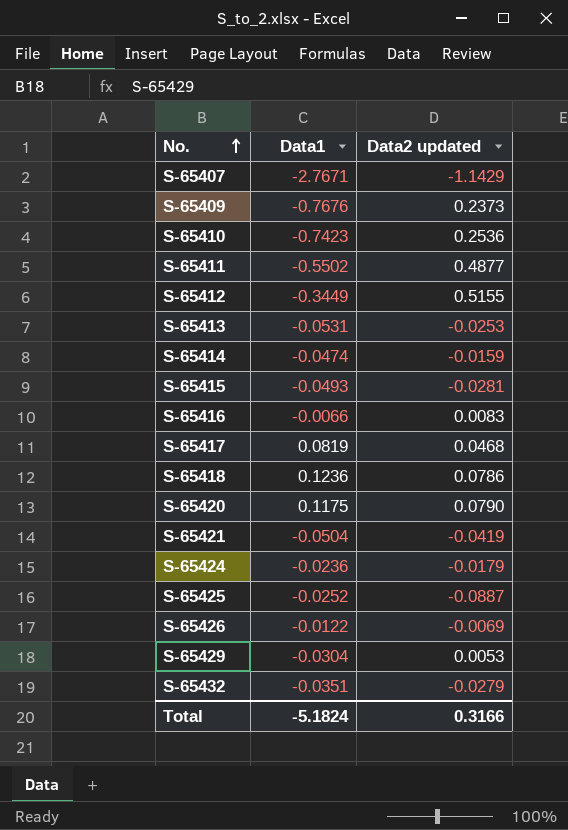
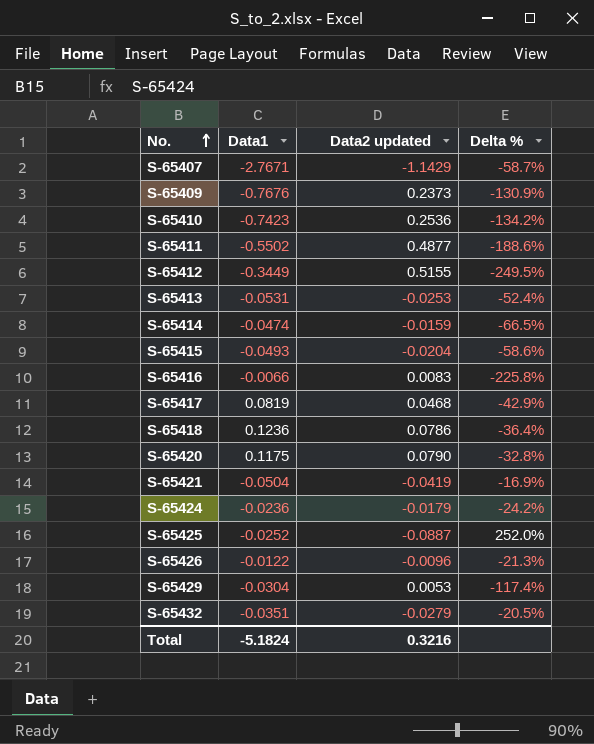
column Delta % | formula: none -> ([Data2 updated] - [Data1]) / [Data1]
S-65415 | Data2 updated: -0.0281 -> -0.0204
S-65426 | Data2 updated: -0.0069 -> -0.0096
Total | Data2 updated: 0.3166 -> 0.3216

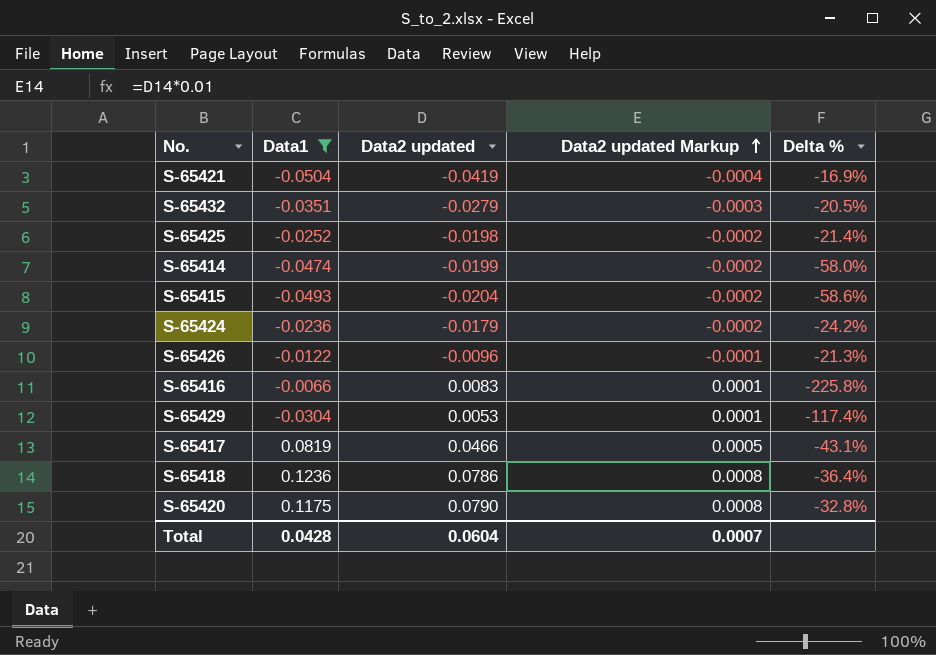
filter: none -> Data1 >= -0.0504
row order: No. ascending -> Data2 updated Markup ascending
column Data2 updated Markup | formula: none -> [Data2 updated] * 0.01
S-65425 | Data2 updated: -0.0887 -> -0.0198
S-65425 | Delta %: 252.0% -> -21.4%
S-65414 | Data2 updated: -0.0159 -> -0.0199
S-65414 | Delta %: -66.5% -> -58.0%
S-65417 | Data2 updated: 0.0468 -> 0.0466
S-65417 | Delta %: -42.9% -> -43.1%
Total | Data1: -5.1824 -> 0.0428
Total | Data2 updated: 0.3216 -> 0.0604

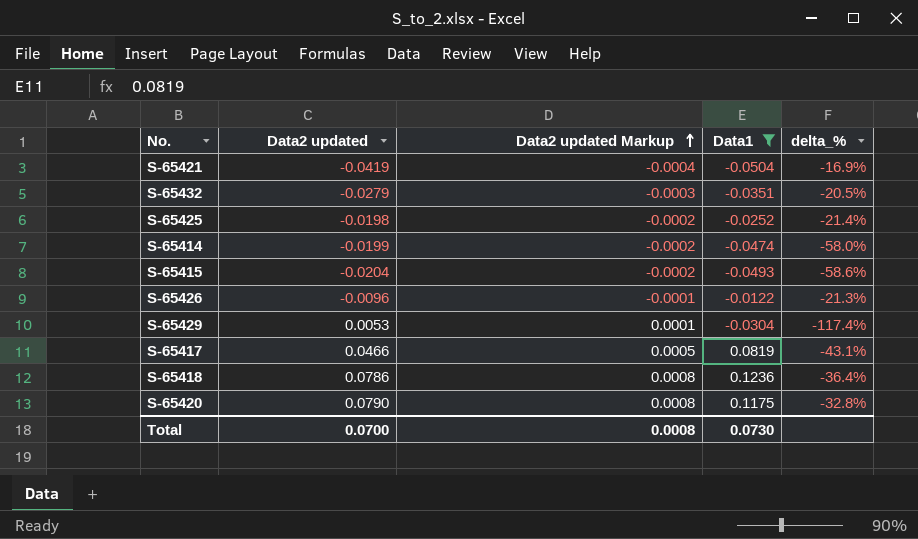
column Data1 | position: 2 -> 4
column name: Delta % -> delta_%
row S-65424: -0.0236 | -0.0179 | -0.0002 | -24.2% -> none
row S-65416: -0.0066 | 0.0083 | 0.0001 | -225.8% -> none
Total | Data2 updated: 0.0604 -> 0.0700
Total | Data2 updated Markup: 0.0007 -> 0.0008
Total | Data1: 0.0428 -> 0.0730

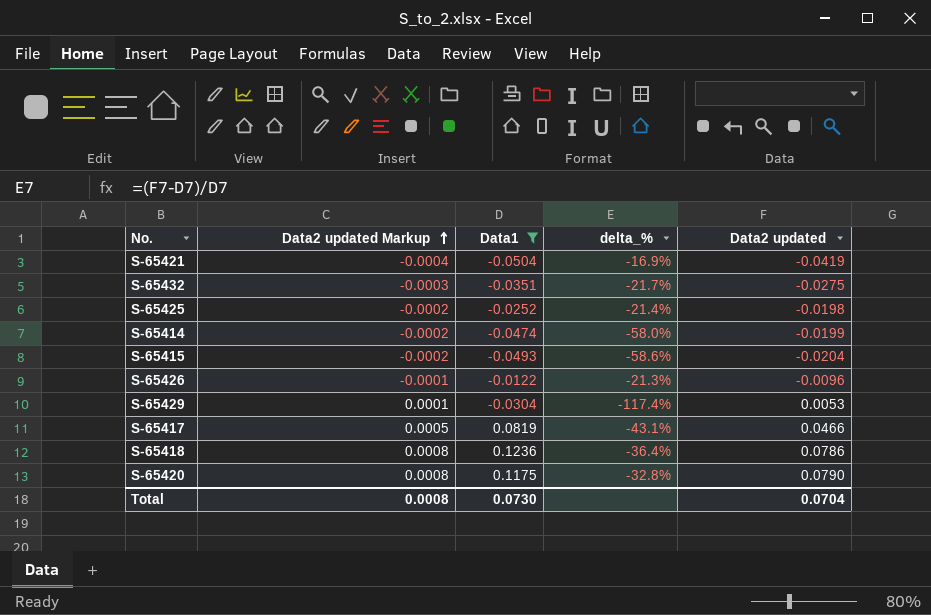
column Data2 updated | position: 2 -> 5
S-65432 | delta_%: -20.5% -> -21.7%
S-65432 | Data2 updated: -0.0279 -> -0.0275
Total | Data2 updated: 0.0700 -> 0.0704

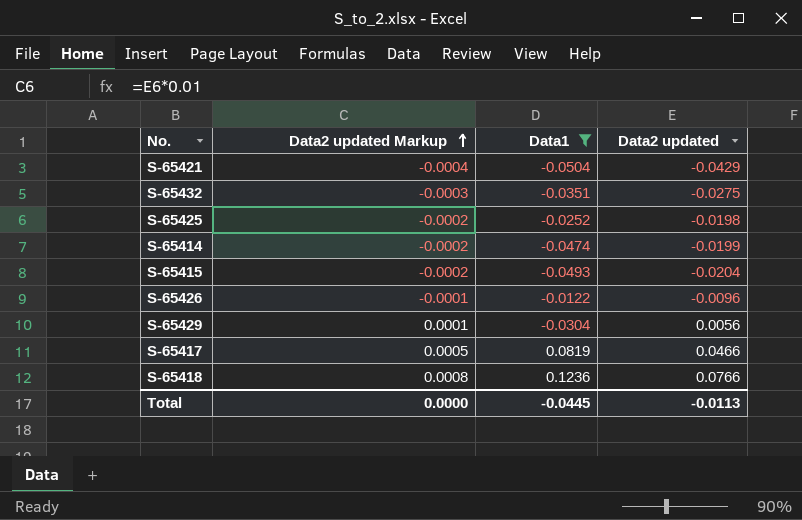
column delta_% | formula: ([Data2 updated] - [Data1]) / [Data1] -> none
row S-65420: 0.0008 | 0.1175 | -32.8% | 0.0790 -> none
S-65421 | Data2 updated: -0.0419 -> -0.0429
S-65429 | Data2 updated: 0.0053 -> 0.0056
S-65418 | Data2 updated: 0.0786 -> 0.0766
Total | Data2 updated Markup: 0.0008 -> 0.0000
Total | Data1: 0.0730 -> -0.0445
Total | Data2 updated: 0.0704 -> -0.0113

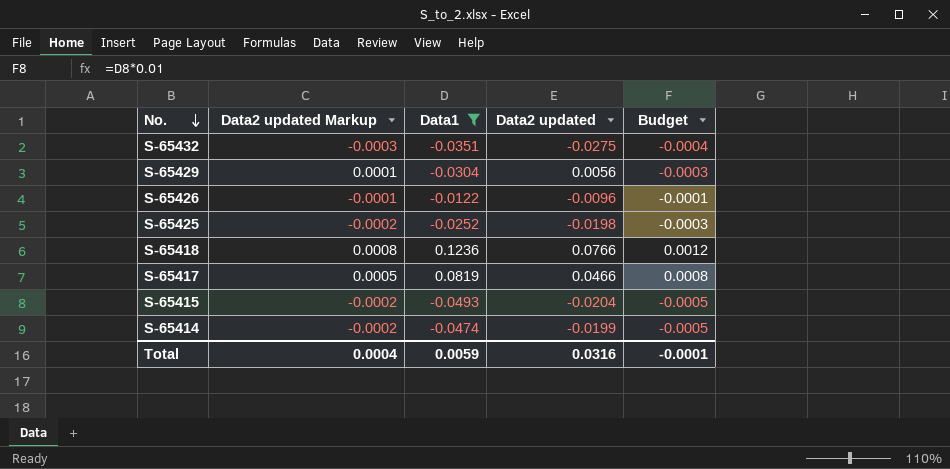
row order: Data2 updated Markup ascending -> No. descending
column Budget | formula: none -> [Data1] * 0.01
row S-65421: -0.0004 | -0.0504 | -0.0429 -> none
Total | Data2 updated Markup: 0.0000 -> 0.0004
Total | Data1: -0.0445 -> 0.0059
Total | Data2 updated: -0.0113 -> 0.0316

